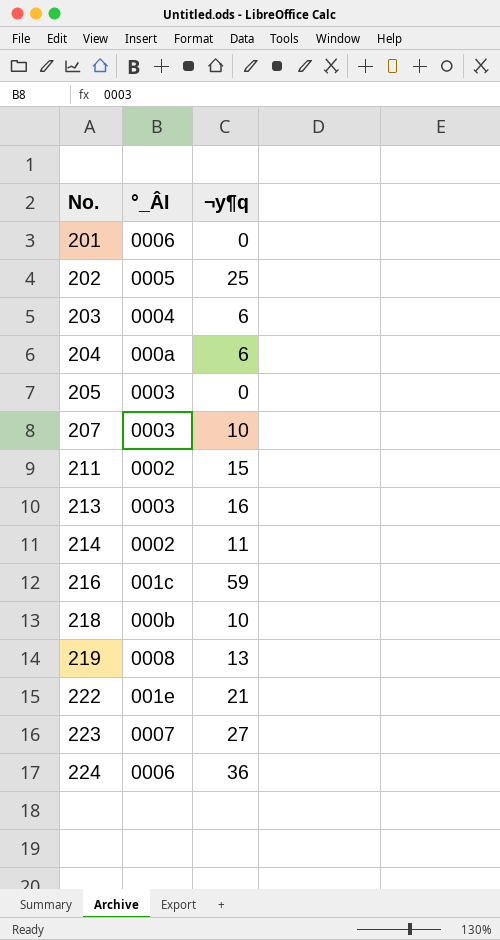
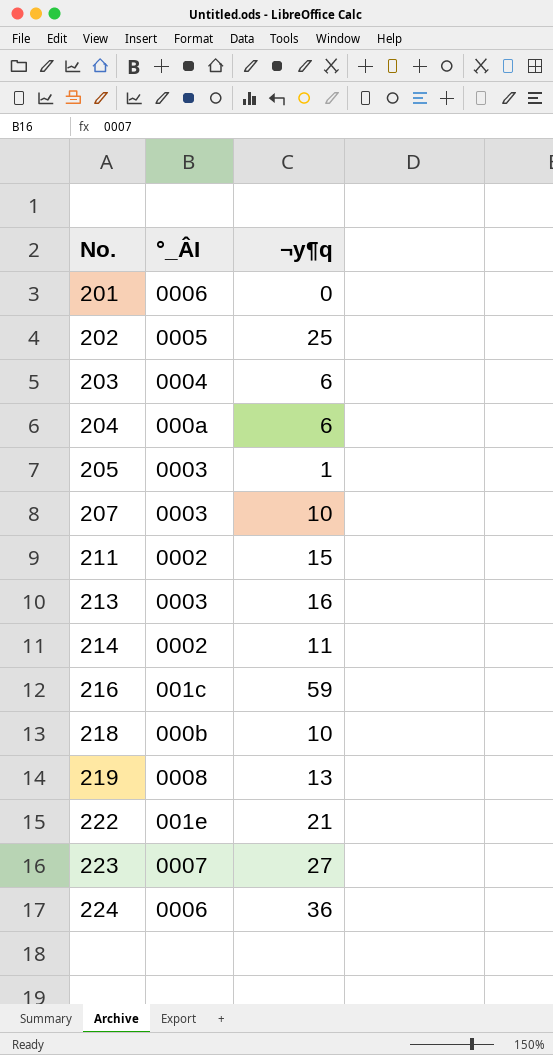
205 | ¬y¶q: 0 -> 1

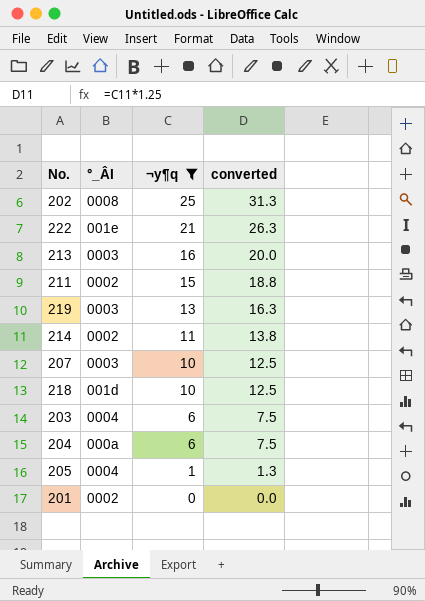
filter: none -> ¬y¶q <= 25
row order: No. ascending -> ¬y¶q descending
column converted | formula: none -> [¬y¶q] * 1.25
202 | °_ÂI: 0005 -> 0008
219 | °_ÂI: 0008 -> 0003
218 | °_ÂI: 000b -> 001d
205 | °_ÂI: 0003 -> 0004
201 | °_ÂI: 0006 -> 0002

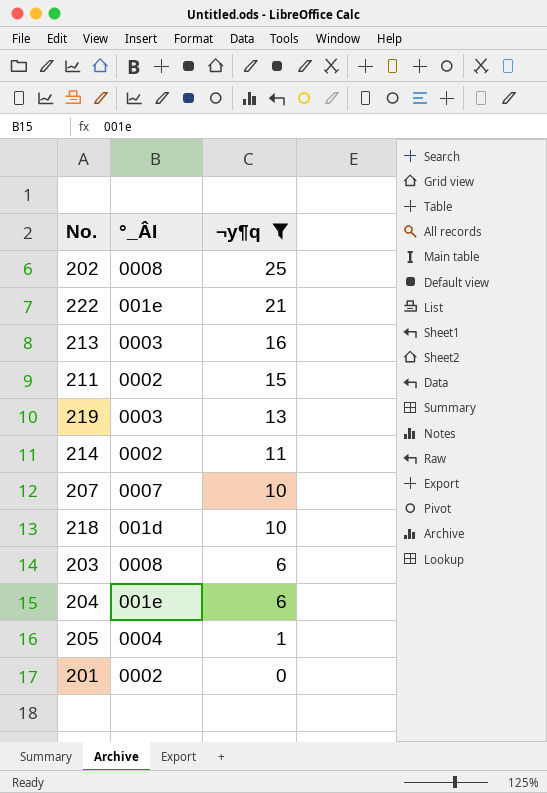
column converted | formula: [¬y¶q] * 1.25 -> none
207 | °_ÂI: 0003 -> 0007
203 | °_ÂI: 0004 -> 0008
204 | °_ÂI: 000a -> 001e

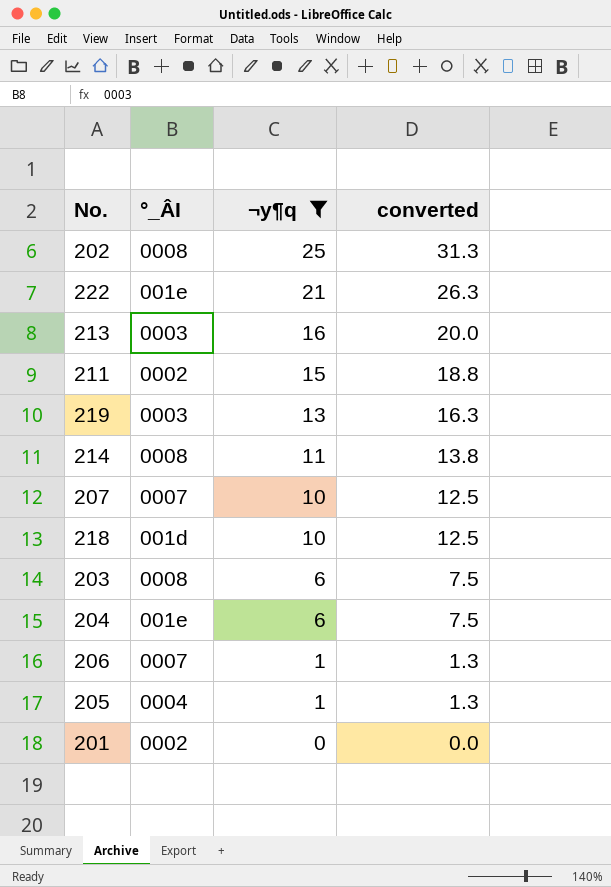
column converted | formula: none -> [¬y¶q] * 1.25
214 | °_ÂI: 0002 -> 0008
row 206: none -> 0007 | 1 | 1.3

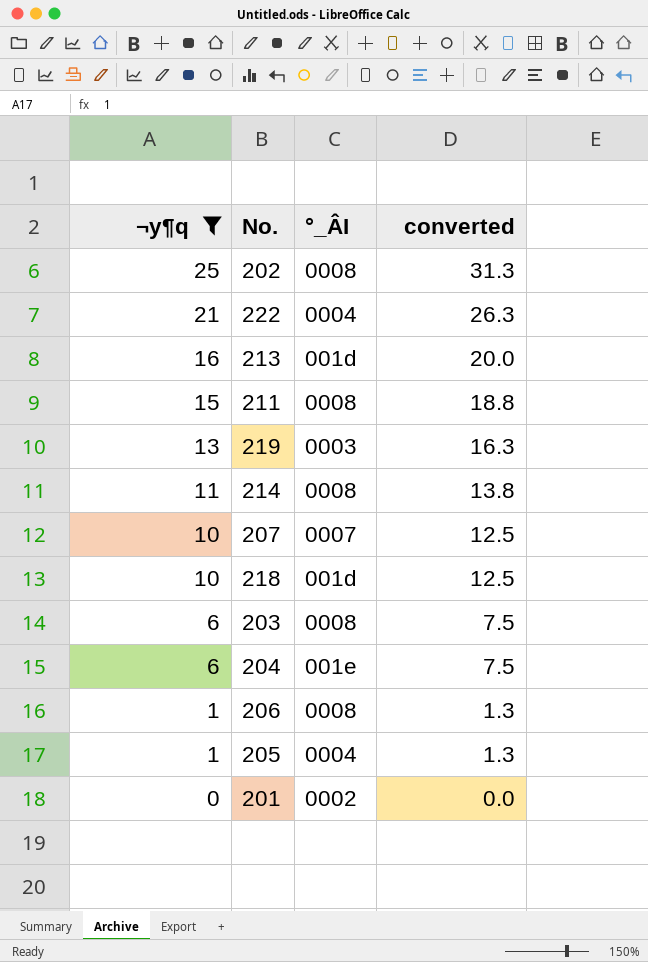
column ¬y¶q | position: 3 -> 1
222 | °_ÂI: 001e -> 0004
213 | °_ÂI: 0003 -> 001d
211 | °_ÂI: 0002 -> 0008
206 | °_ÂI: 0007 -> 0008

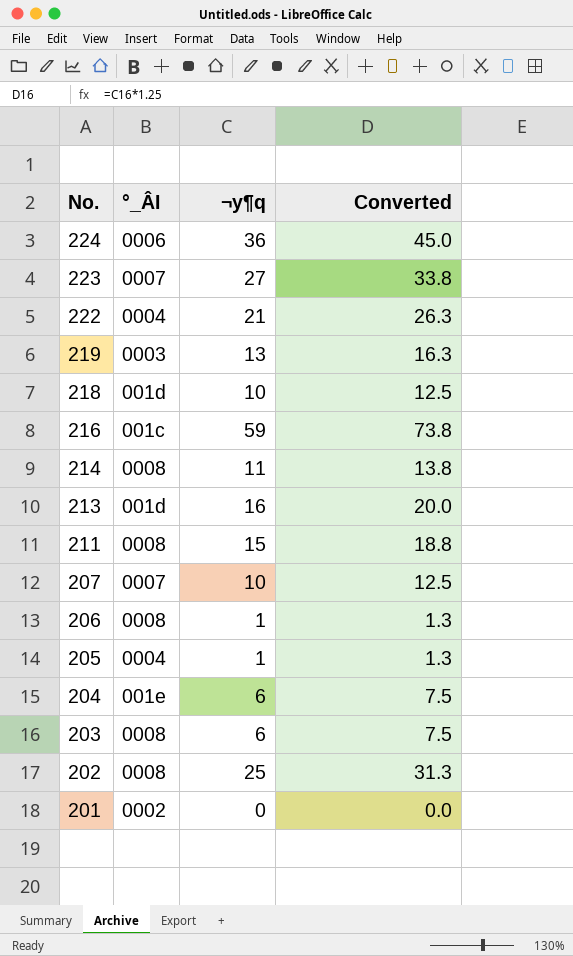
filter: ¬y¶q <= 25 -> none
row order: ¬y¶q descending -> No. descending
column ¬y¶q | position: 1 -> 3
column name: converted -> Converted

